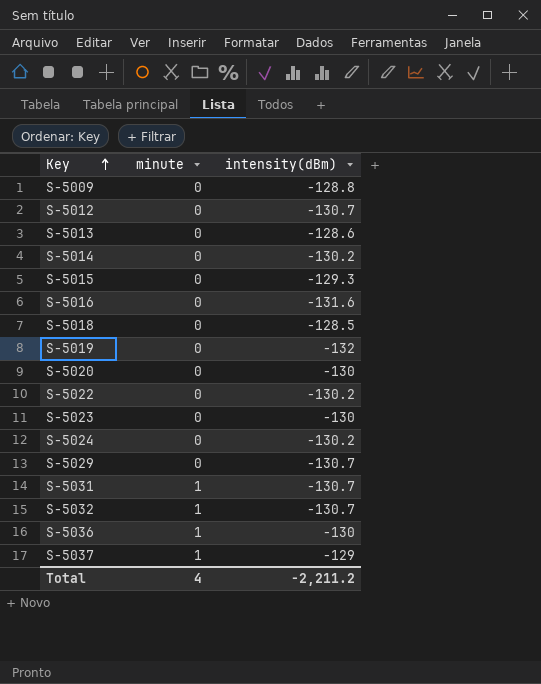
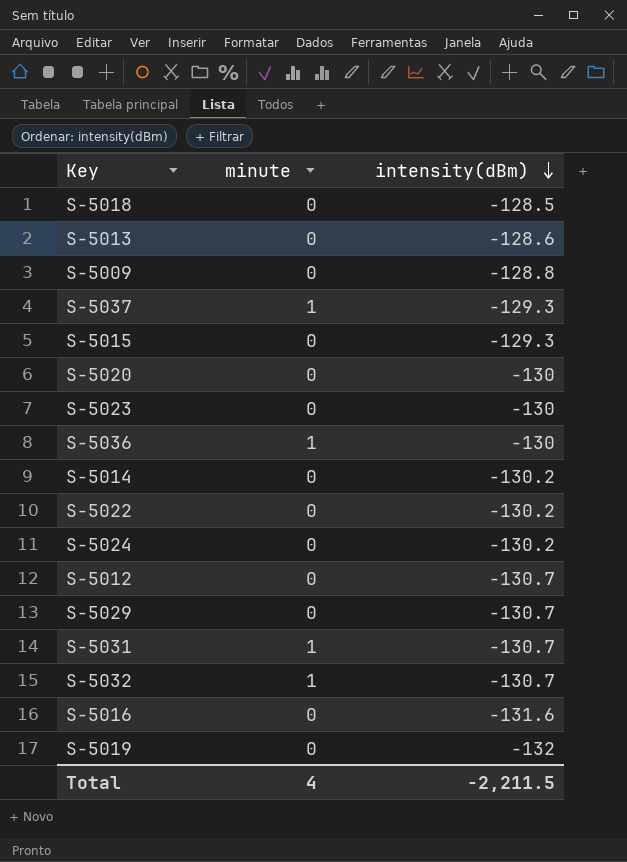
row order: Key ascending -> intensity(dBm) descending
S-5037 | intensity(dBm): -129 -> -129.3
Total | intensity(dBm): -2,211.2 -> -2,211.5

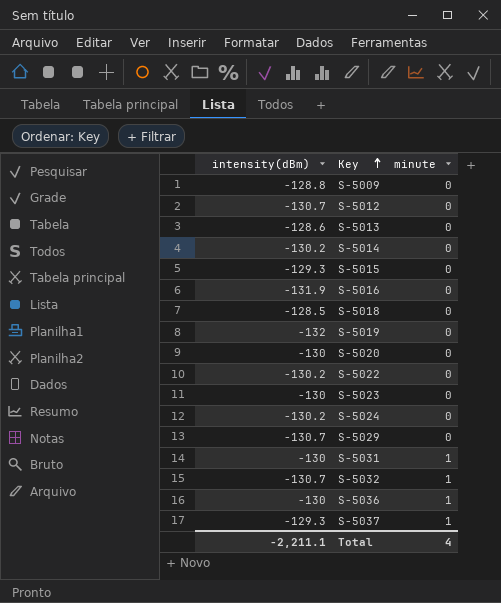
row order: intensity(dBm) descending -> Key ascending
column intensity(dBm) | position: 3 -> 1
S-5016 | intensity(dBm): -131.6 -> -131.9
S-5031 | intensity(dBm): -130.7 -> -130
Total | intensity(dBm): -2,211.5 -> -2,211.1

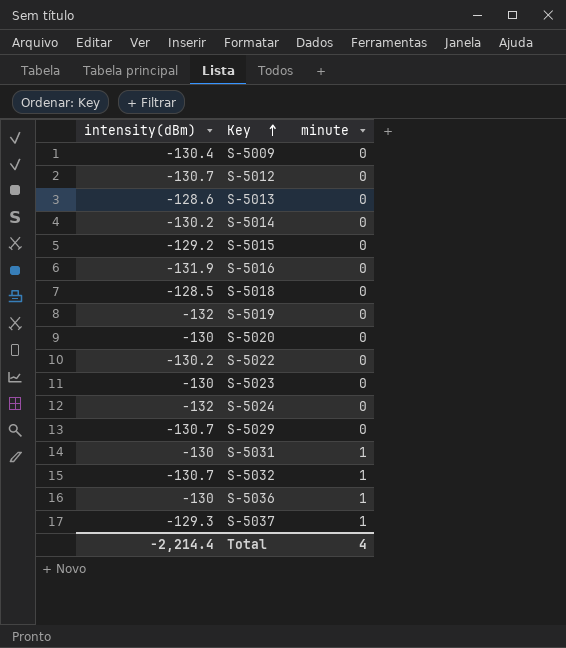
S-5009 | intensity(dBm): -128.8 -> -130.4
S-5015 | intensity(dBm): -129.3 -> -129.2
S-5024 | intensity(dBm): -130.2 -> -132
Total | intensity(dBm): -2,211.1 -> -2,214.4

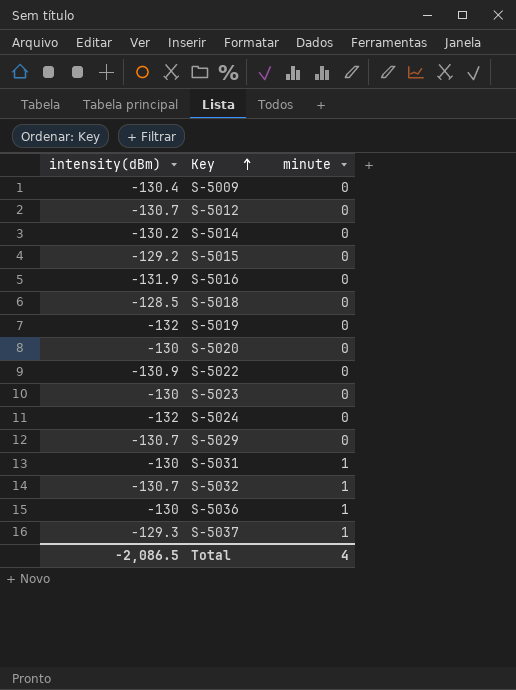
row S-5013: -128.6 | 0 -> none
S-5022 | intensity(dBm): -130.2 -> -130.9
Total | intensity(dBm): -2,214.4 -> -2,086.5

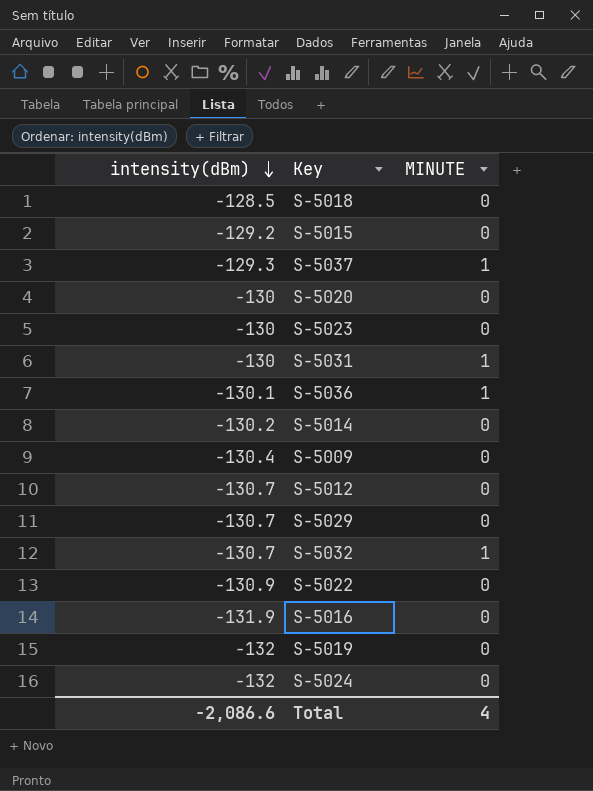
row order: Key ascending -> intensity(dBm) descending
column name: minute -> MINUTE
S-5036 | intensity(dBm): -130 -> -130.1
Total | intensity(dBm): -2,086.5 -> -2,086.6

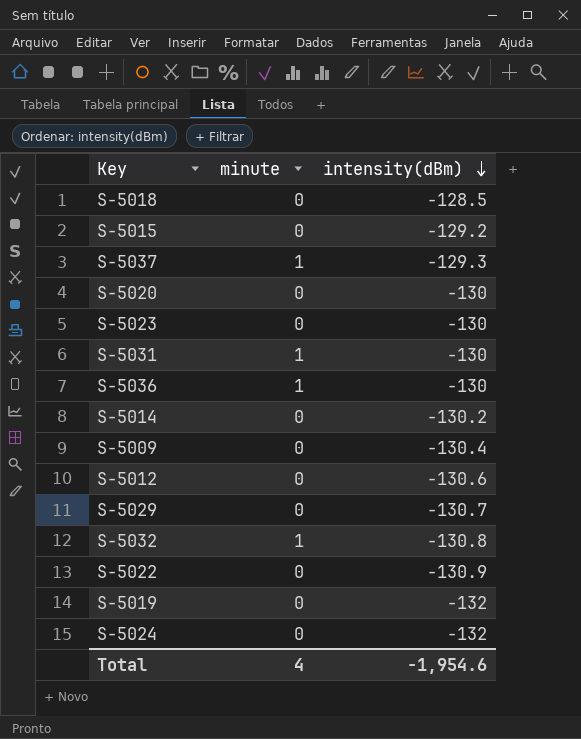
column name: MINUTE -> minute
column intensity(dBm) | position: 1 -> 3
row S-5016: -131.9 | 0 -> none
S-5036 | intensity(dBm): -130.1 -> -130
S-5012 | intensity(dBm): -130.7 -> -130.6
S-5032 | intensity(dBm): -130.7 -> -130.8
Total | intensity(dBm): -2,086.6 -> -1,954.6

